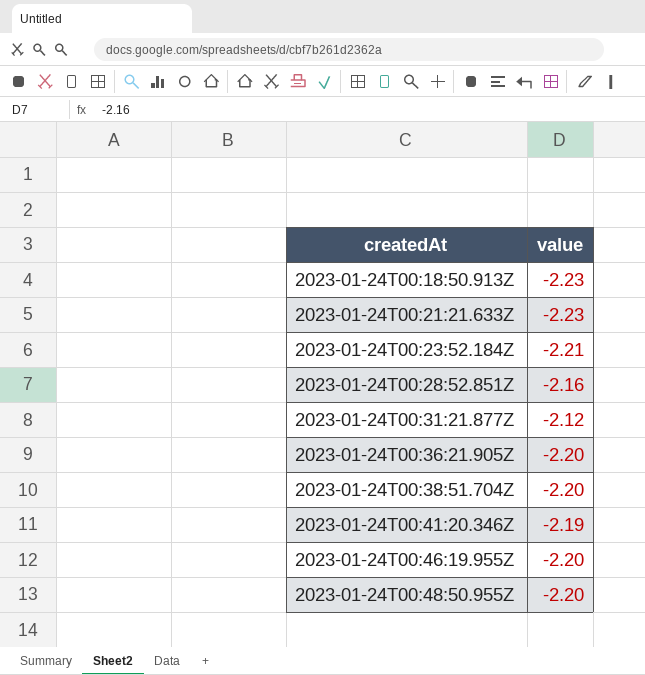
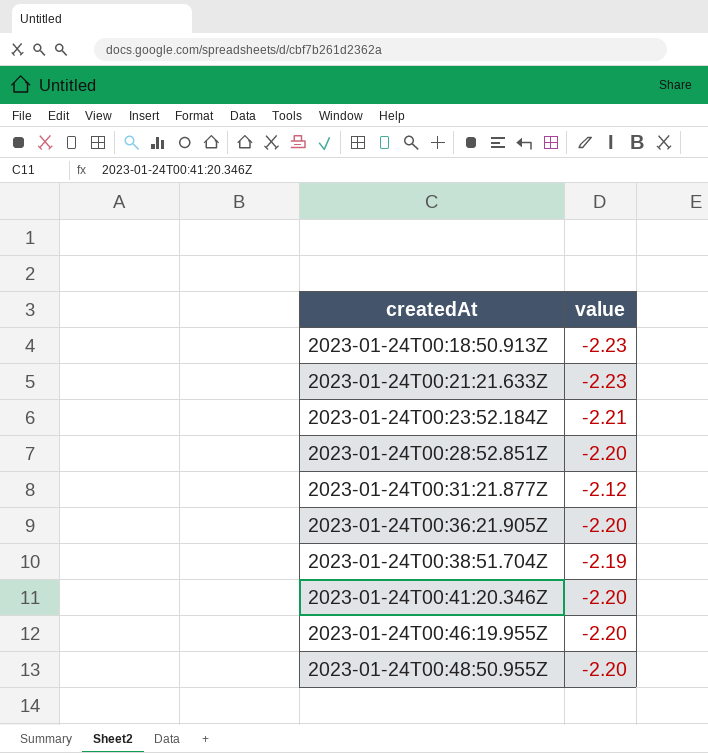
2023-01-24T00:28:52.851Z | value: -2.16 -> -2.20
2023-01-24T00:38:51.704Z | value: -2.20 -> -2.19
2023-01-24T00:41:20.346Z | value: -2.19 -> -2.20

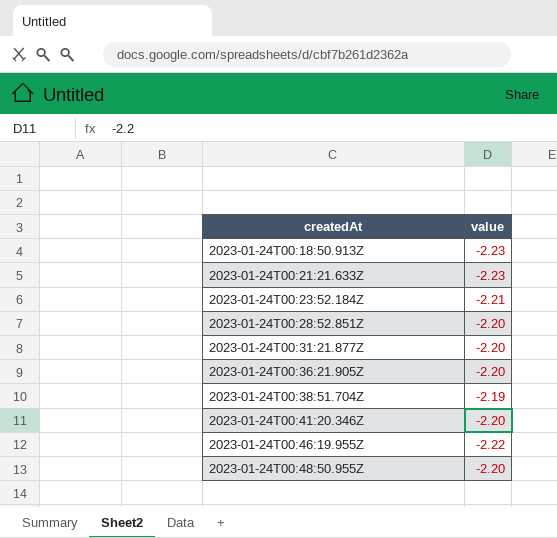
2023-01-24T00:31:21.877Z | value: -2.12 -> -2.20
2023-01-24T00:46:19.955Z | value: -2.20 -> -2.22

